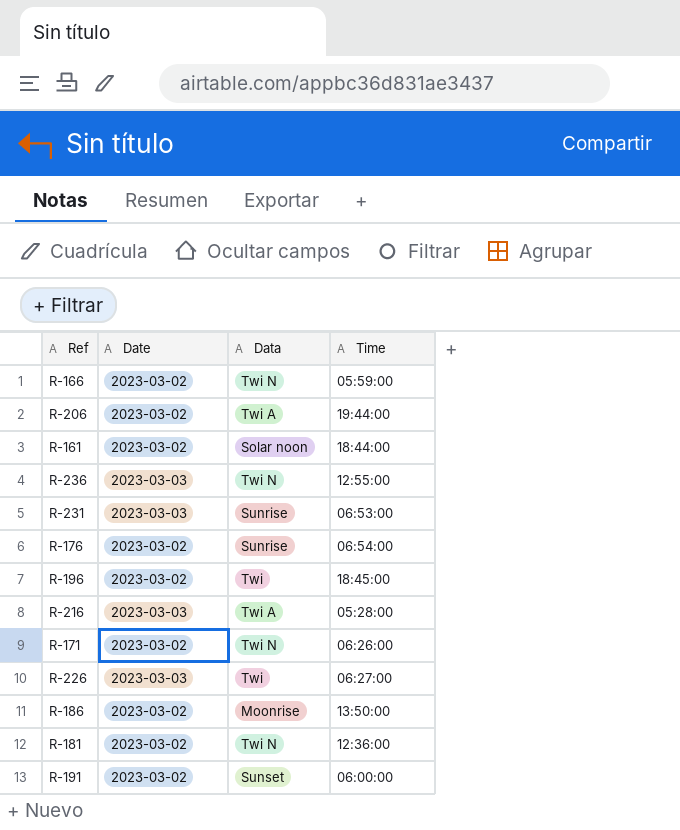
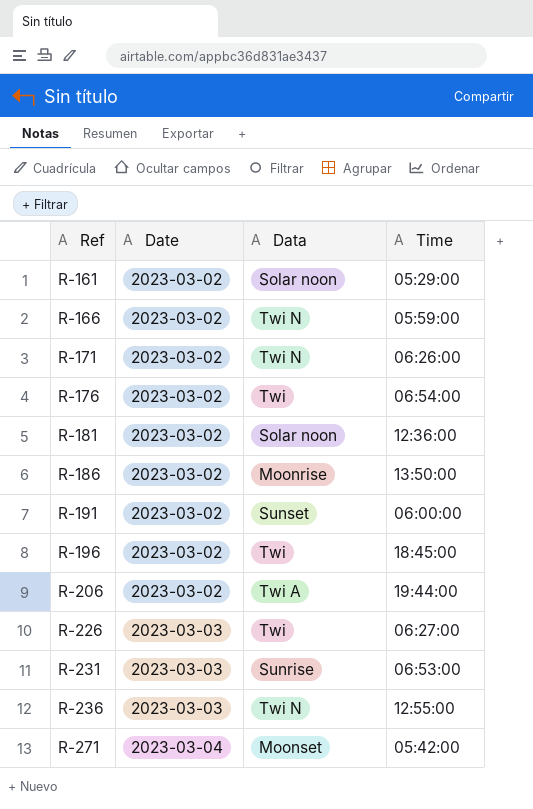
row order: none -> Ref ascending
row R-216: 2023-03-03 | Twi A | 05:28:00 -> none
R-161 | Time: 18:44:00 -> 05:29:00
R-176 | Data: Sunrise -> Twi
R-181 | Data: Twi N -> Solar noon
row R-271: none -> 2023-03-04 | Moonset | 05:42:00

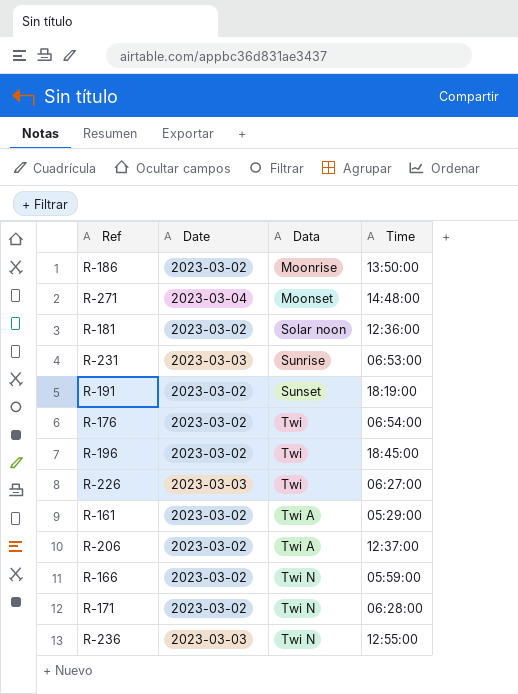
row order: Ref ascending -> Data ascending
R-271 | Time: 05:42:00 -> 14:48:00
R-191 | Time: 06:00:00 -> 18:19:00
R-161 | Data: Solar noon -> Twi A
R-206 | Time: 19:44:00 -> 12:37:00
R-171 | Time: 06:26:00 -> 06:28:00

